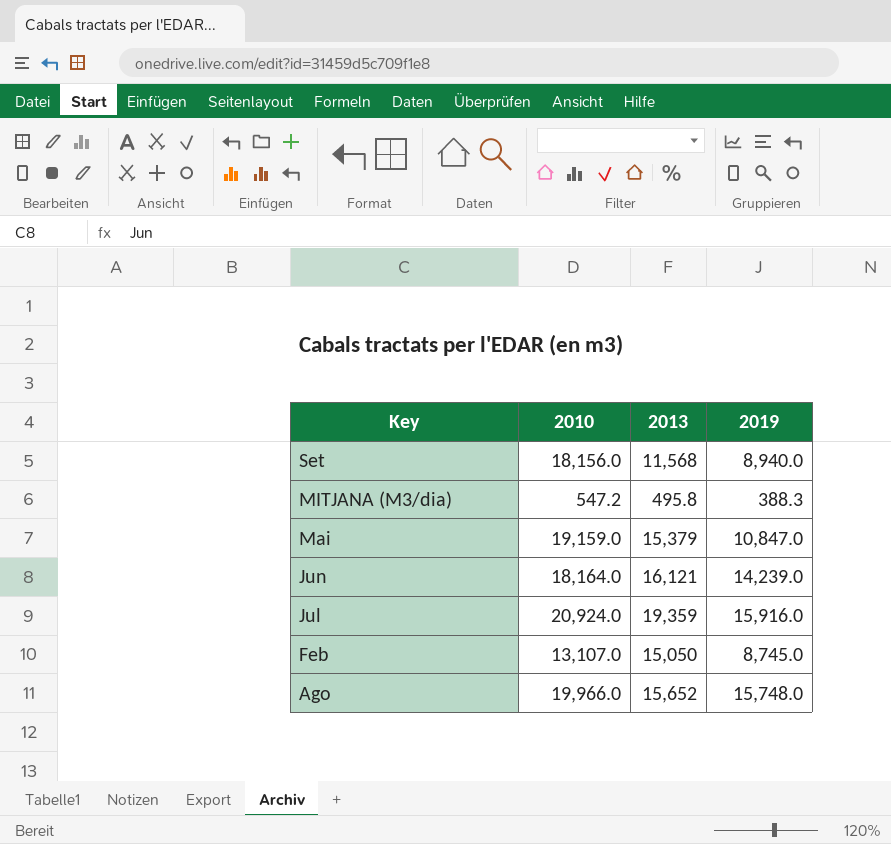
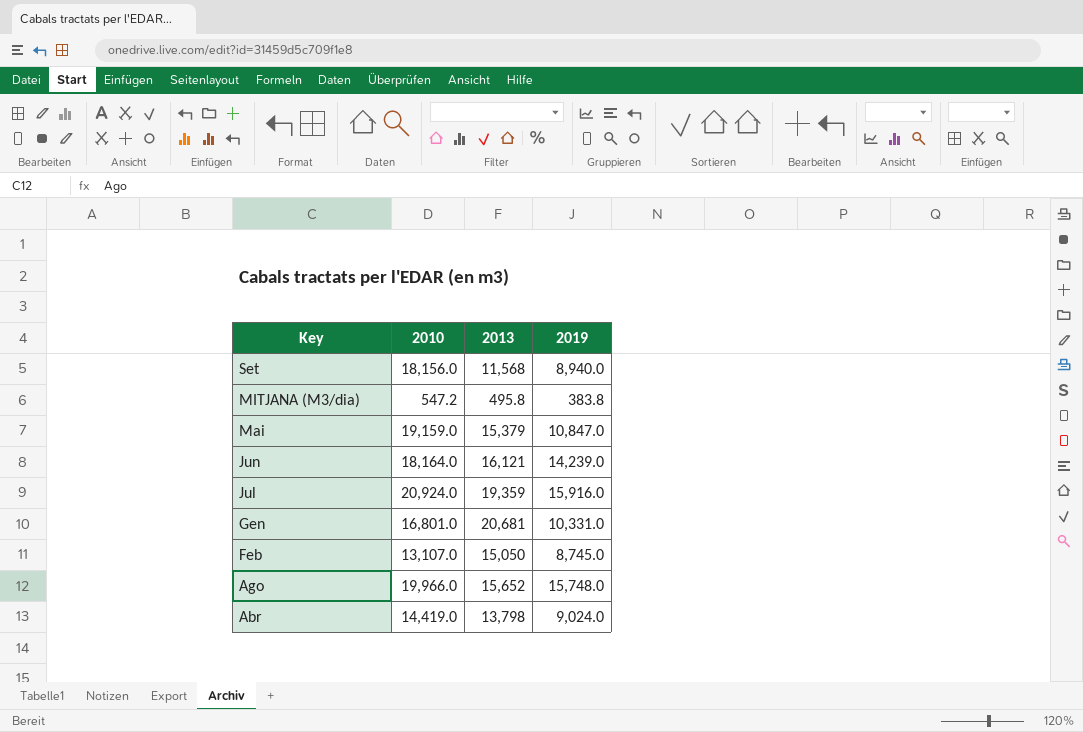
MITJANA (M3/dia) | 2019: 388.3 -> 383.8
row Gen: none -> 16,801.0 | 20,681 | 10,331.0
row Abr: none -> 14,419.0 | 13,798 | 9,024.0

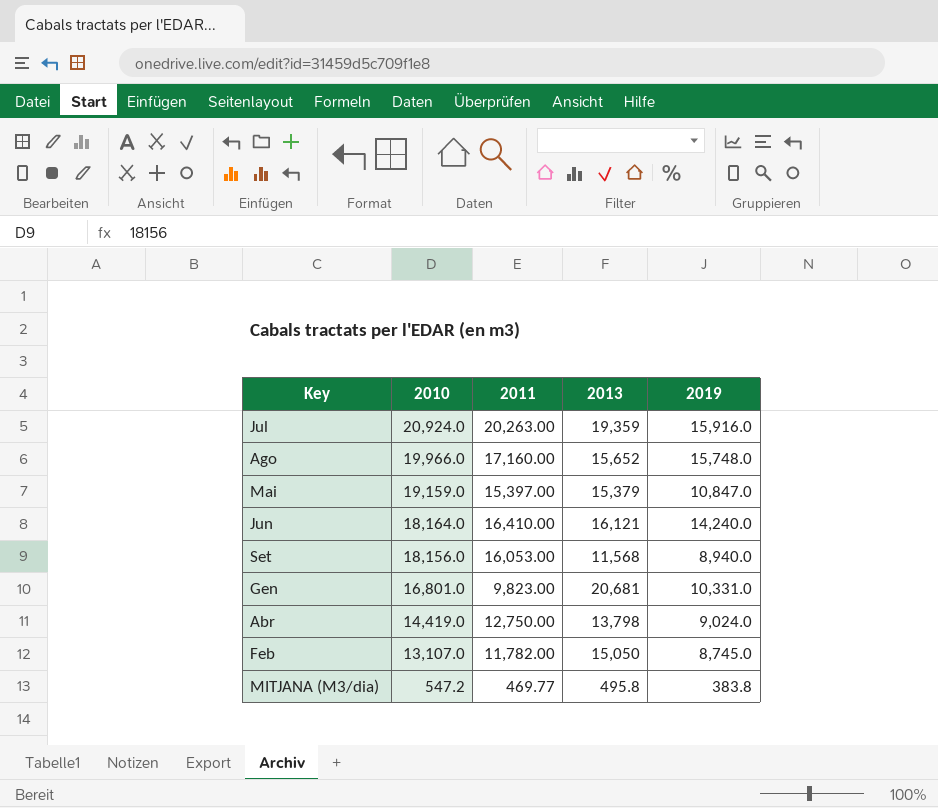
row order: Key descending -> 2010 descending
column 2011 | position: none -> 3
Jun | 2019: 14,239.0 -> 14,240.0

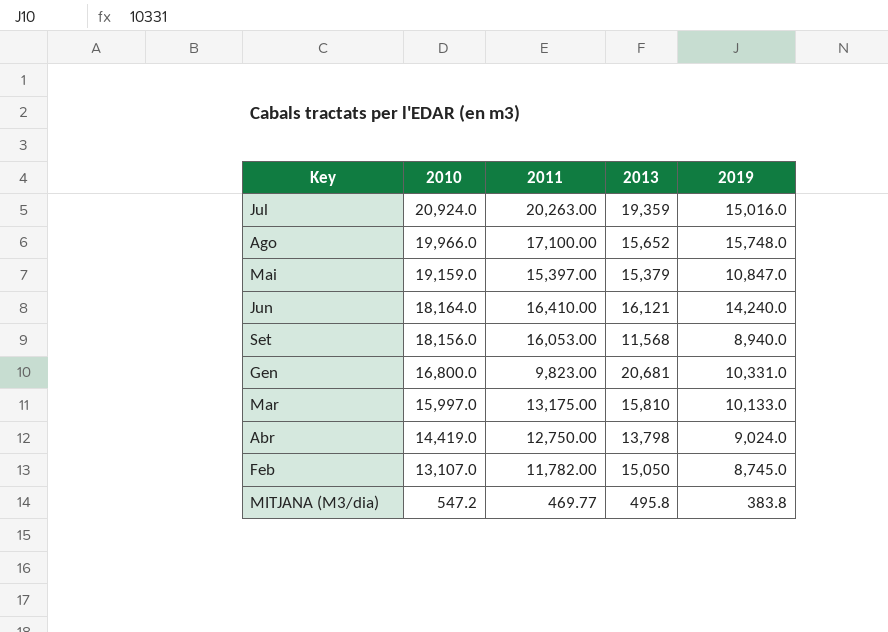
Jul | 2019: 15,916.0 -> 15,016.0
Ago | 2011: 17,160.00 -> 17,100.00
Gen | 2010: 16,801.0 -> 16,800.0
row Mar: none -> 15,997.0 | 13,175.00 | 15,810 | 10,133.0

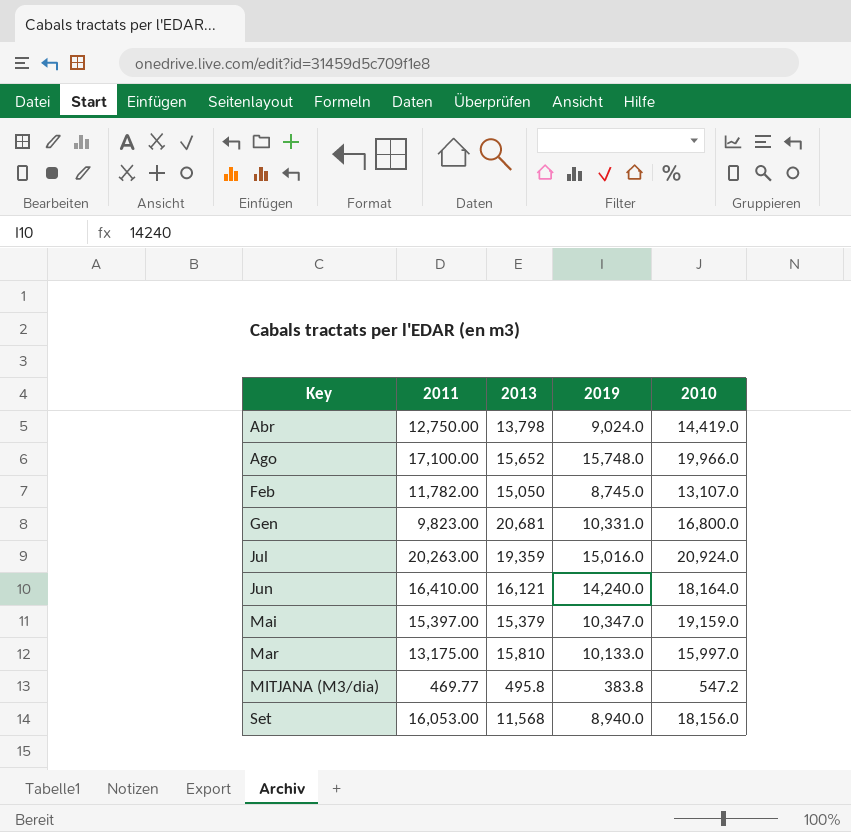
row order: 2010 descending -> Key ascending
column 2010 | position: 2 -> 5
Mai | 2019: 10,847.0 -> 10,347.0

